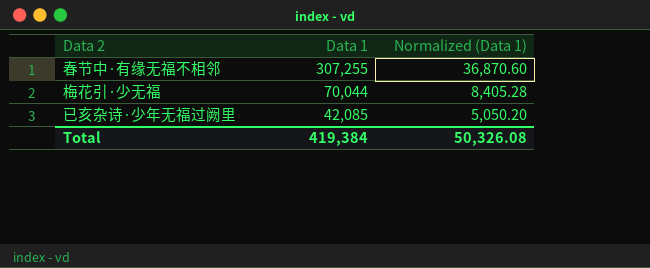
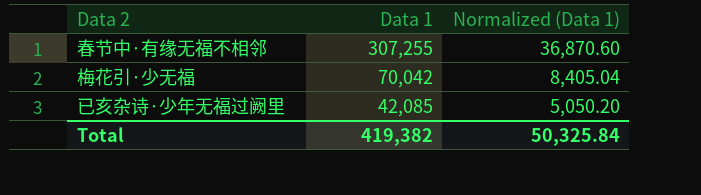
梅花引·少无福 | Data 1: 70,044 -> 70,042
梅花引·少无福 | Normalized (Data 1): 8,405.28 -> 8,405.04
Total | Data 1: 419,384 -> 419,382
Total | Normalized (Data 1): 50,326.08 -> 50,325.84

